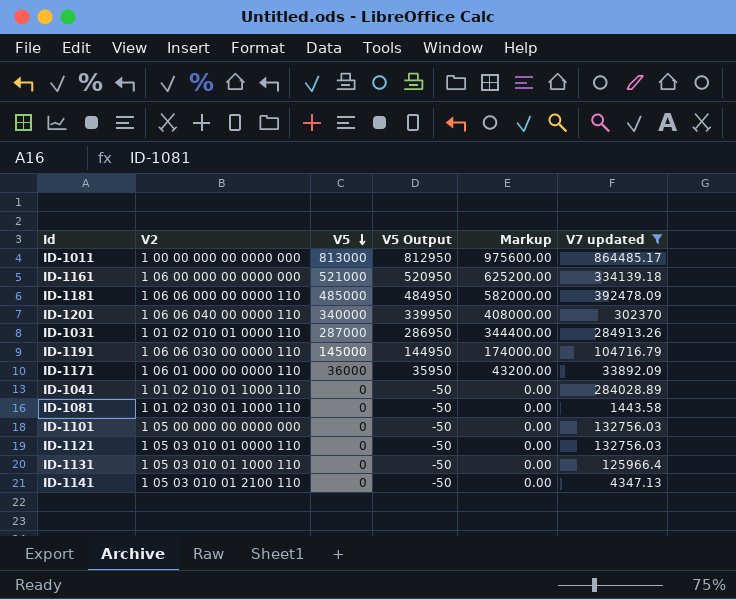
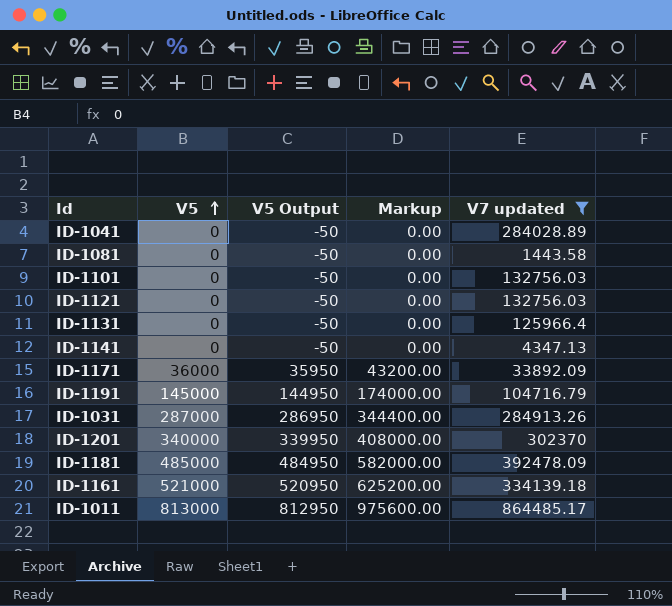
row order: V5 descending -> V5 ascending
column V2 | position: 2 -> none

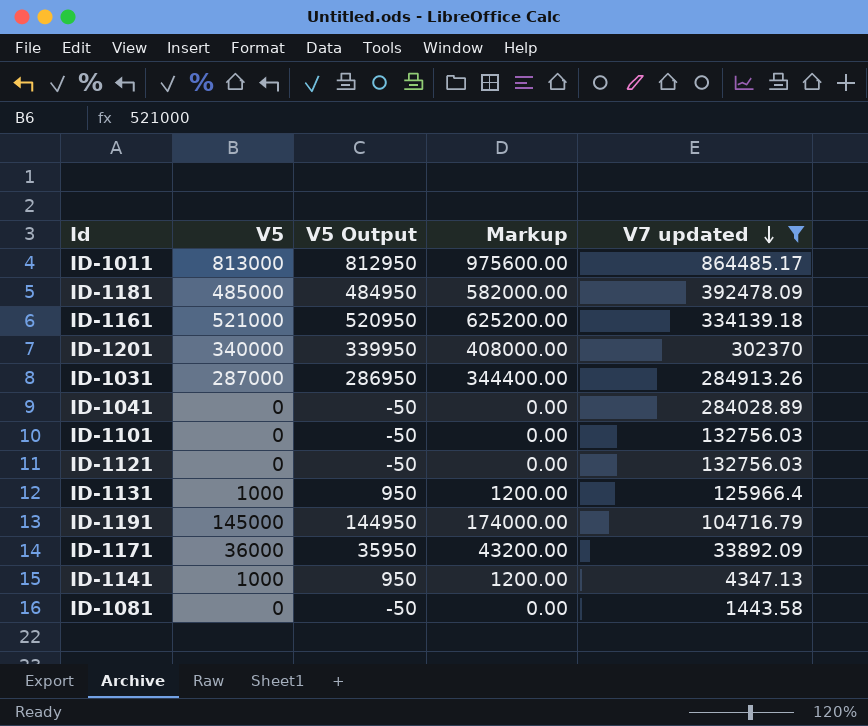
row order: V5 ascending -> V7 updated descending
ID-1131 | V5: 0 -> 1000
ID-1131 | V5 Output: -50 -> 950
ID-1131 | Markup: 0.00 -> 1200.00
ID-1141 | V5: 0 -> 1000
ID-1141 | V5 Output: -50 -> 950
ID-1141 | Markup: 0.00 -> 1200.00

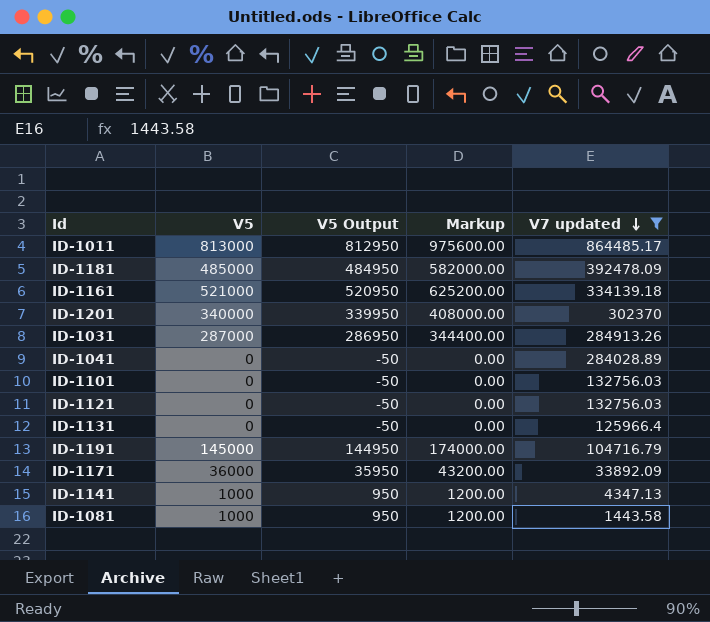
ID-1131 | V5: 1000 -> 0
ID-1131 | V5 Output: 950 -> -50
ID-1131 | Markup: 1200.00 -> 0.00
ID-1081 | V5: 0 -> 1000
ID-1081 | V5 Output: -50 -> 950
ID-1081 | Markup: 0.00 -> 1200.00

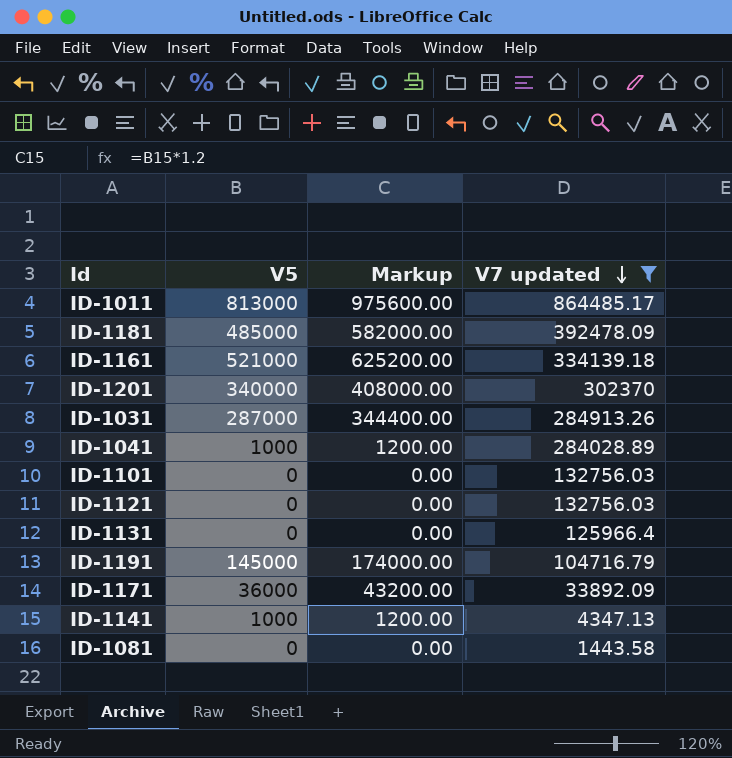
column V5 Output | formula: [V5] - 50 -> none
ID-1041 | V5: 0 -> 1000
ID-1041 | Markup: 0.00 -> 1200.00
ID-1081 | V5: 1000 -> 0
ID-1081 | Markup: 1200.00 -> 0.00

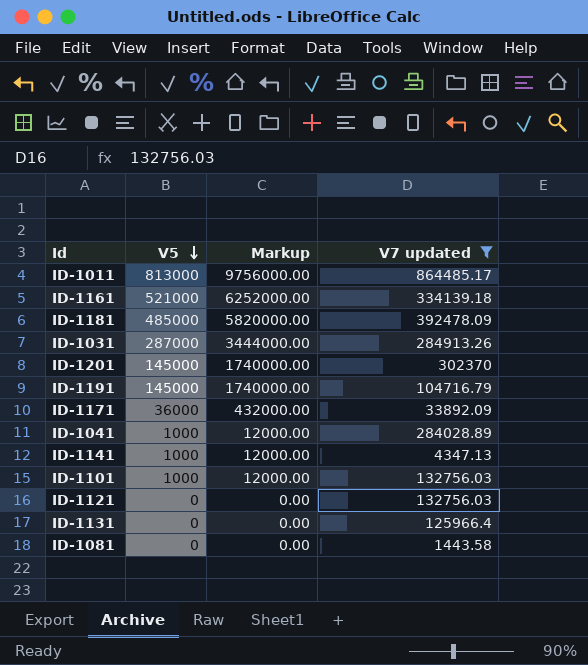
row order: V7 updated descending -> V5 descending
column Markup | formula: [V5] * 1.2 -> [V5] * 12
ID-1201 | V5: 340000 -> 145000
ID-1101 | V5: 0 -> 1000

